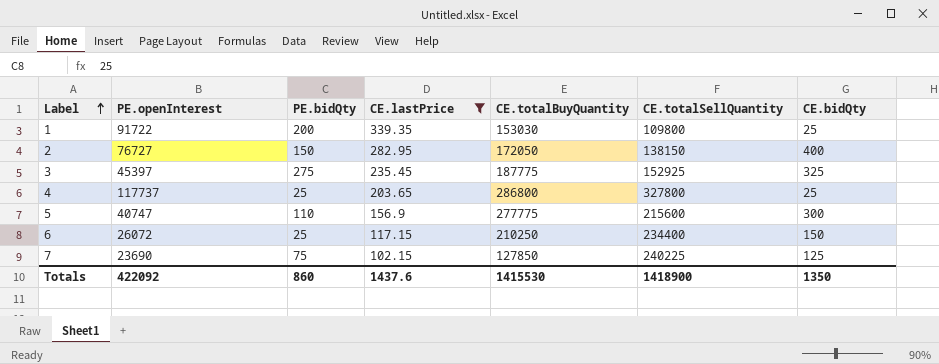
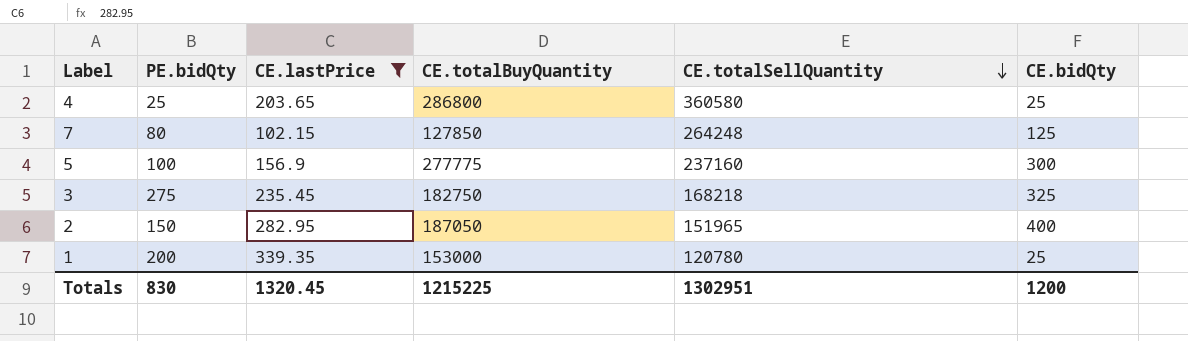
row order: Label ascending -> CE.totalSellQuantity descending
column PE.openInterest | position: 2 -> none
row 6: 26072 | 25 | 117.15 | 210250 | 234400 | 150 -> none
4 | CE.totalSellQuantity: 327800 -> 360580
7 | PE.bidQty: 75 -> 80
7 | CE.totalSellQuantity: 240225 -> 264248
5 | PE.bidQty: 110 -> 100
5 | CE.totalSellQuantity: 215600 -> 237160
3 | CE.totalBuyQuantity: 187775 -> 182750
3 | CE.totalSellQuantity: 152925 -> 168218
2 | CE.totalBuyQuantity: 172050 -> 187050
2 | CE.totalSellQuantity: 138150 -> 151965
1 | CE.totalBuyQuantity: 153030 -> 153000
1 | CE.totalSellQuantity: 109800 -> 120780
Totals | PE.bidQty: 860 -> 830
Totals | CE.lastPrice: 1437.6 -> 1320.45
Totals | CE.totalBuyQuantity: 1415530 -> 1215225
Totals | CE.totalSellQuantity: 1418900 -> 1302951
Totals | CE.bidQty: 1350 -> 1200

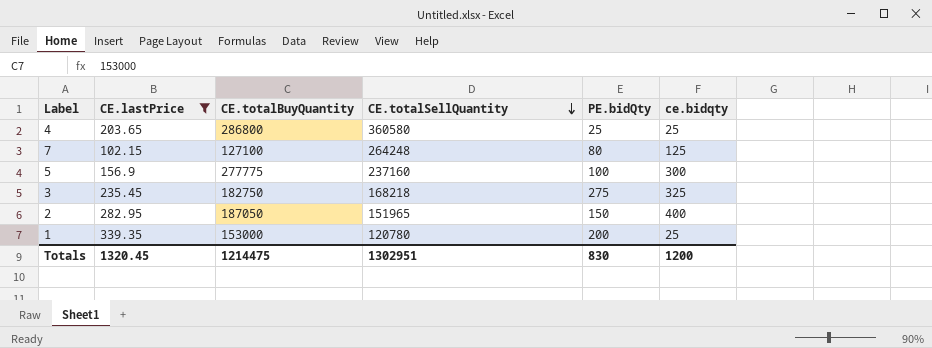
column PE.bidQty | position: 2 -> 5
column name: CE.bidQty -> ce.bidqty
7 | CE.totalBuyQuantity: 127850 -> 127100
Totals | CE.totalBuyQuantity: 1215225 -> 1214475

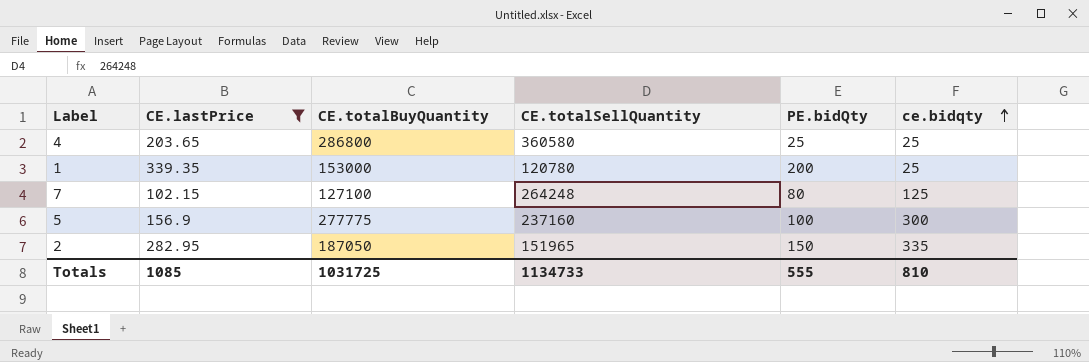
row order: CE.totalSellQuantity descending -> ce.bidqty ascending
row 3: 235.45 | 182750 | 168218 | 275 | 325 -> none
2 | ce.bidqty: 400 -> 335
Totals | CE.lastPrice: 1320.45 -> 1085
Totals | CE.totalBuyQuantity: 1214475 -> 1031725
Totals | CE.totalSellQuantity: 1302951 -> 1134733
Totals | PE.bidQty: 830 -> 555
Totals | ce.bidqty: 1200 -> 810

